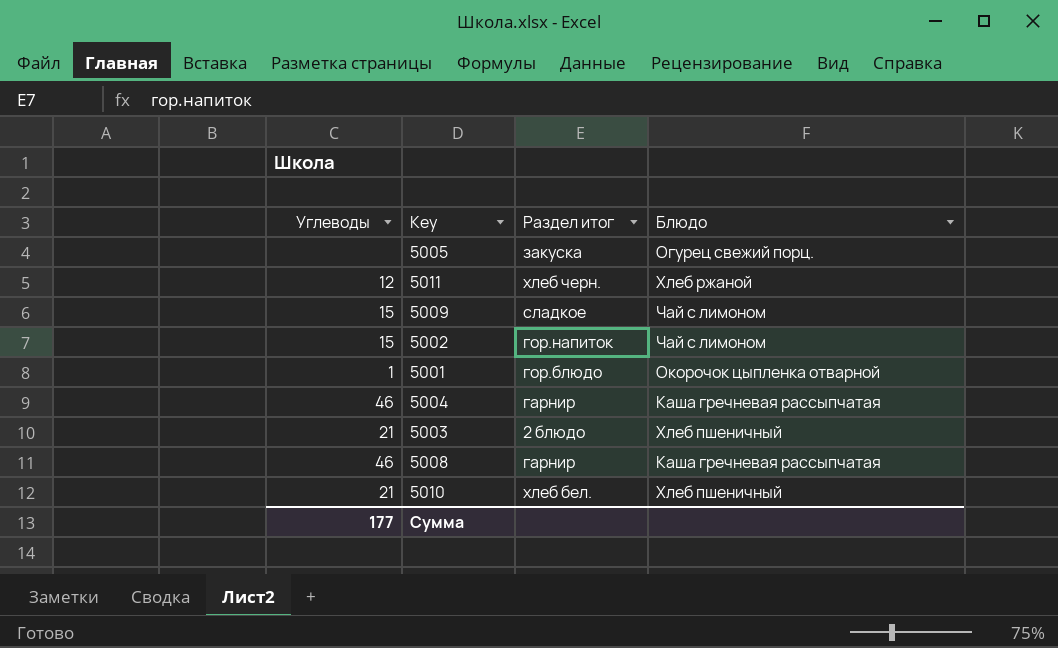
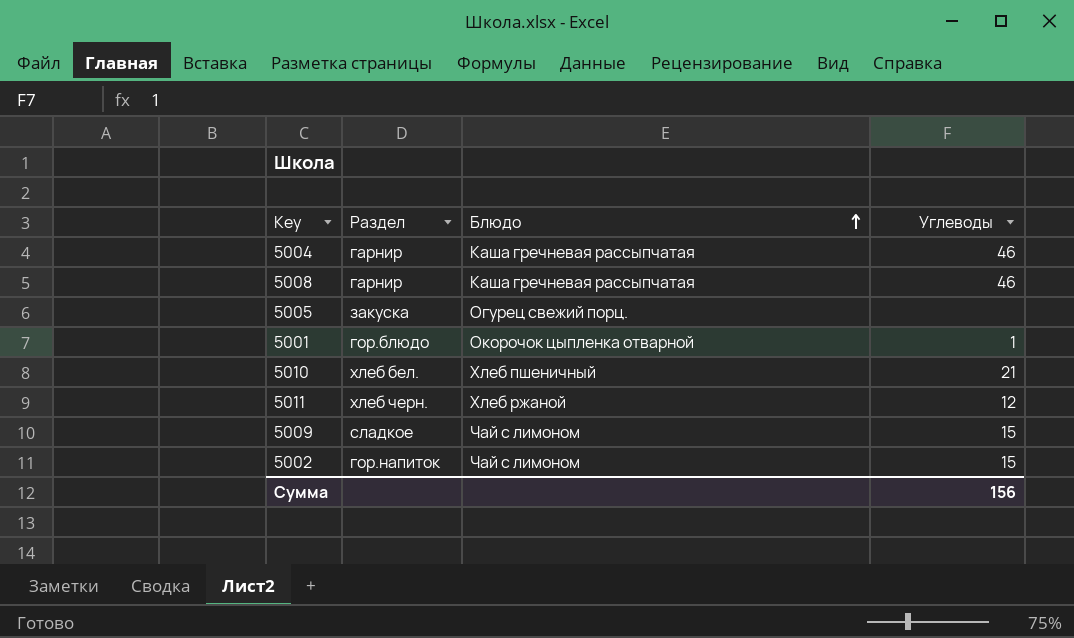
row order: none -> Блюдо ascending
column name: Раздел итог -> Раздел
column Углеводы | position: 1 -> 4
row 5003: 21 | 2 блюдо | Хлеб пшеничный -> none
Сумма | Углеводы: 177 -> 156

